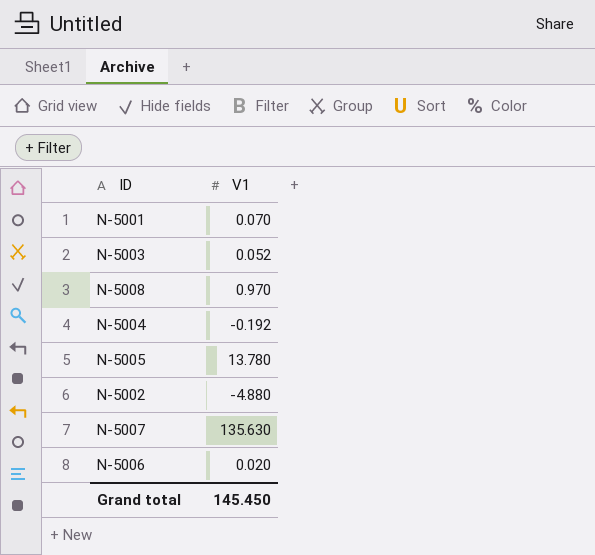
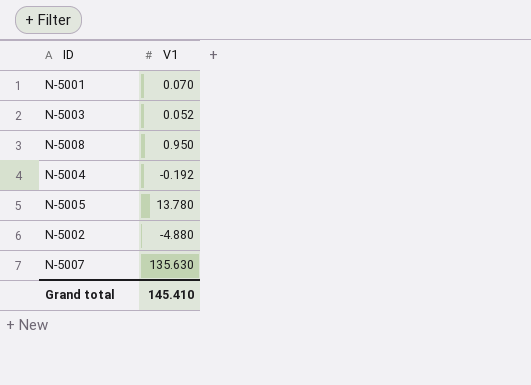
row N-5006: 0.020 -> none
N-5008 | V1: 0.970 -> 0.950
Grand total | V1: 145.450 -> 145.410

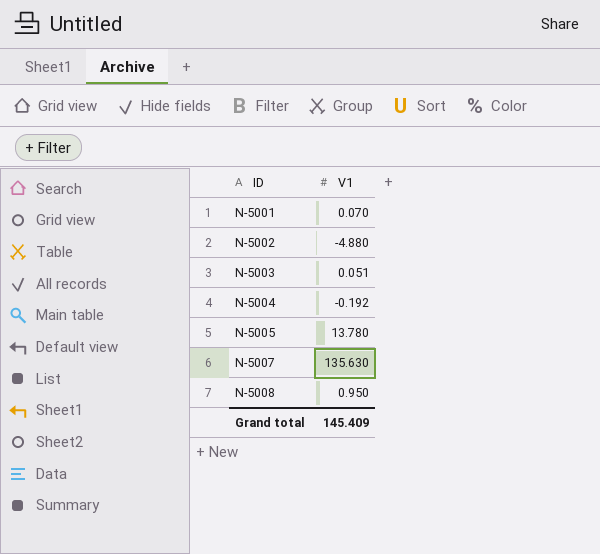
row order: none -> ID ascending
N-5003 | V1: 0.052 -> 0.051
Grand total | V1: 145.410 -> 145.409

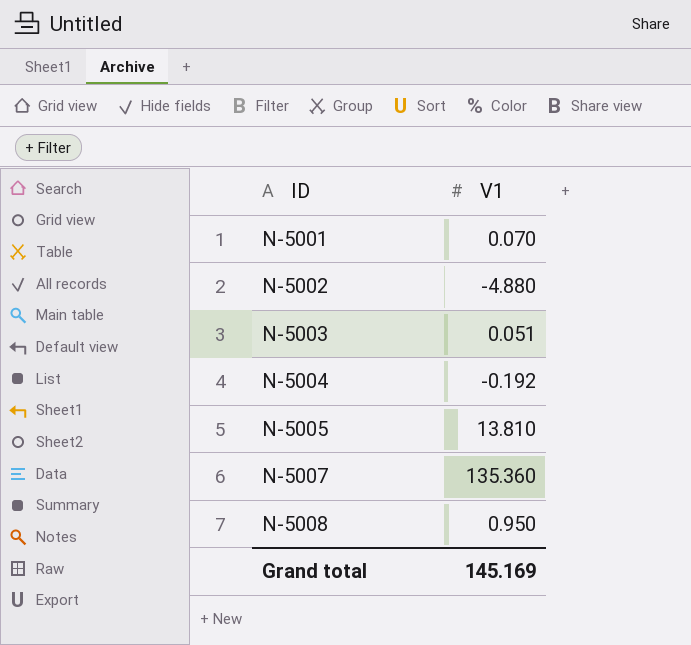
N-5005 | V1: 13.780 -> 13.810
N-5007 | V1: 135.630 -> 135.360
Grand total | V1: 145.409 -> 145.169

